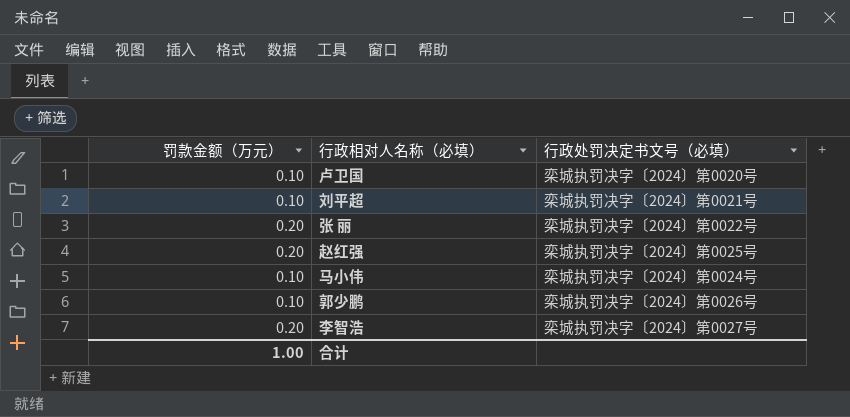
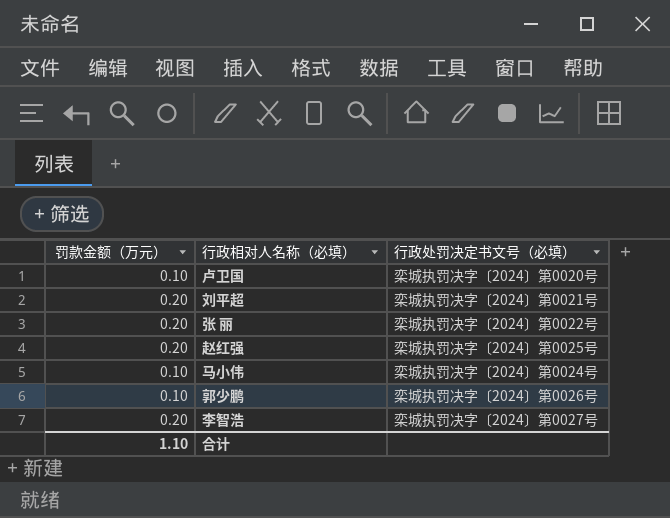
刘平超 | 罚款金额（万元）: 0.10 -> 0.20
合计 | 罚款金额（万元）: 1.00 -> 1.10

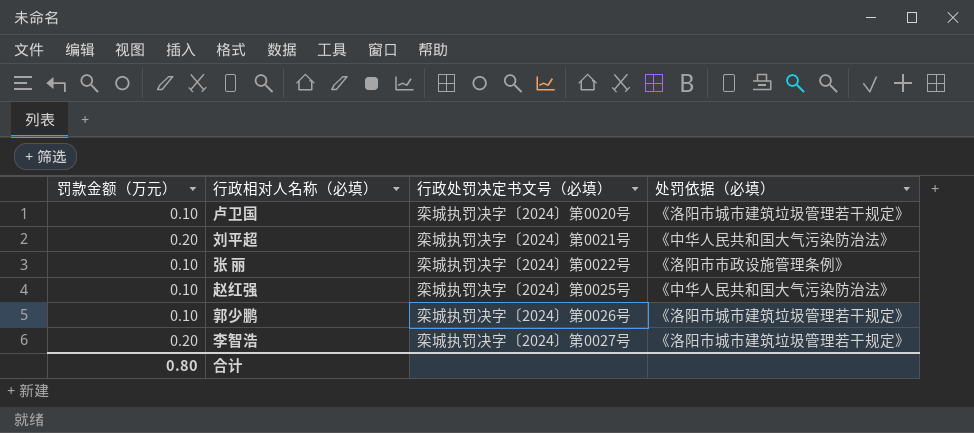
column 处罚依据（必填） | position: none -> 4
row 马小伟: 0.10 | 栾城执罚决字〔2024〕第0024号 -> none
张 丽 | 罚款金额（万元）: 0.20 -> 0.10
赵红强 | 罚款金额（万元）: 0.20 -> 0.10
合计 | 罚款金额（万元）: 1.10 -> 0.80

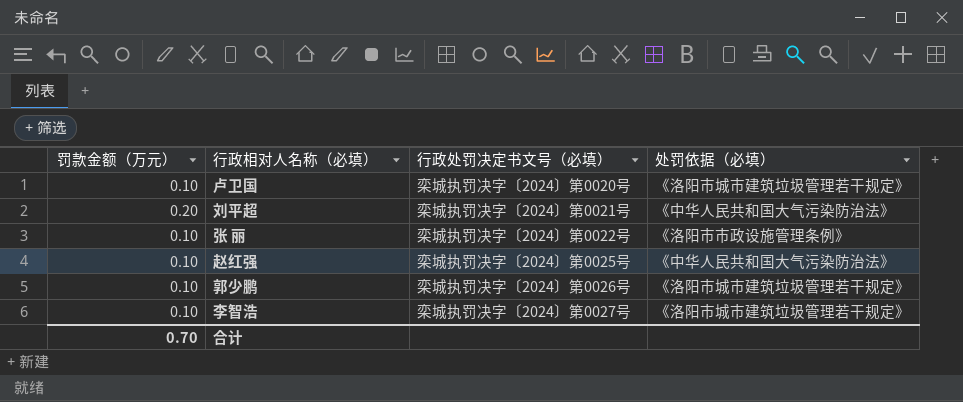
李智浩 | 罚款金额（万元）: 0.20 -> 0.10
合计 | 罚款金额（万元）: 0.80 -> 0.70

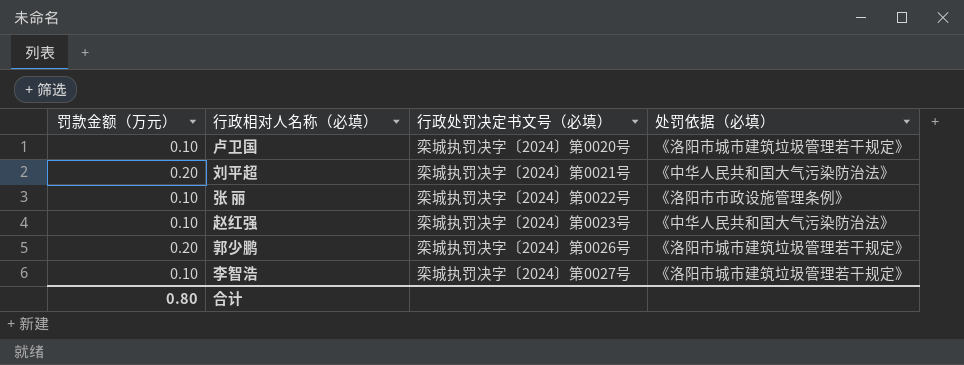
赵红强 | 行政处罚决定书文号（必填）: 栾城执罚决字〔2024〕第0025号 -> 栾城执罚决字〔2024〕第0023号
郭少鹏 | 罚款金额（万元）: 0.10 -> 0.20
合计 | 罚款金额（万元）: 0.70 -> 0.80

